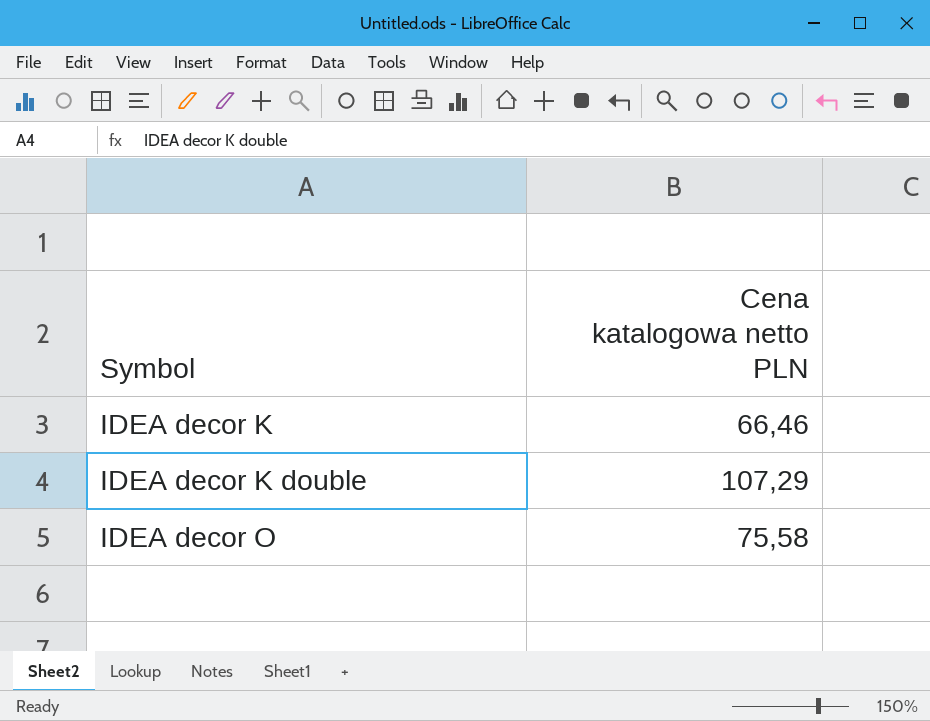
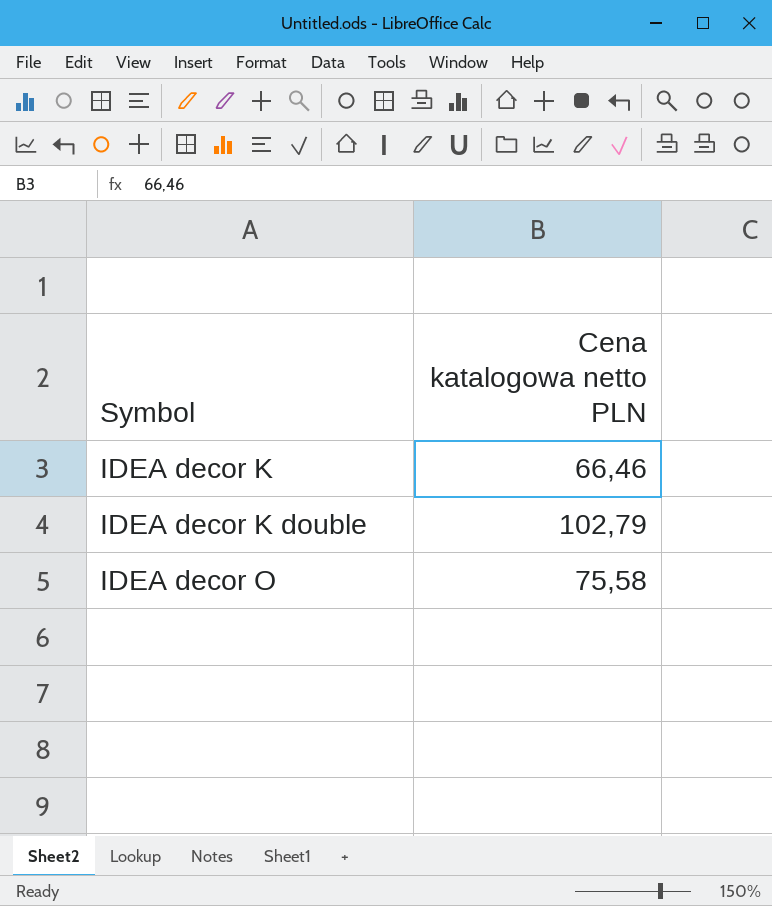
IDEA decor K double | Cena katalogowa netto PLN: 107,29 -> 102,79

